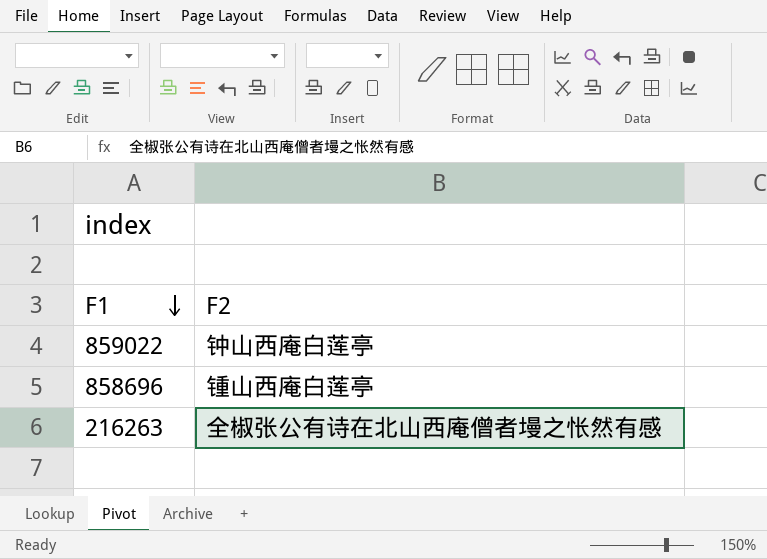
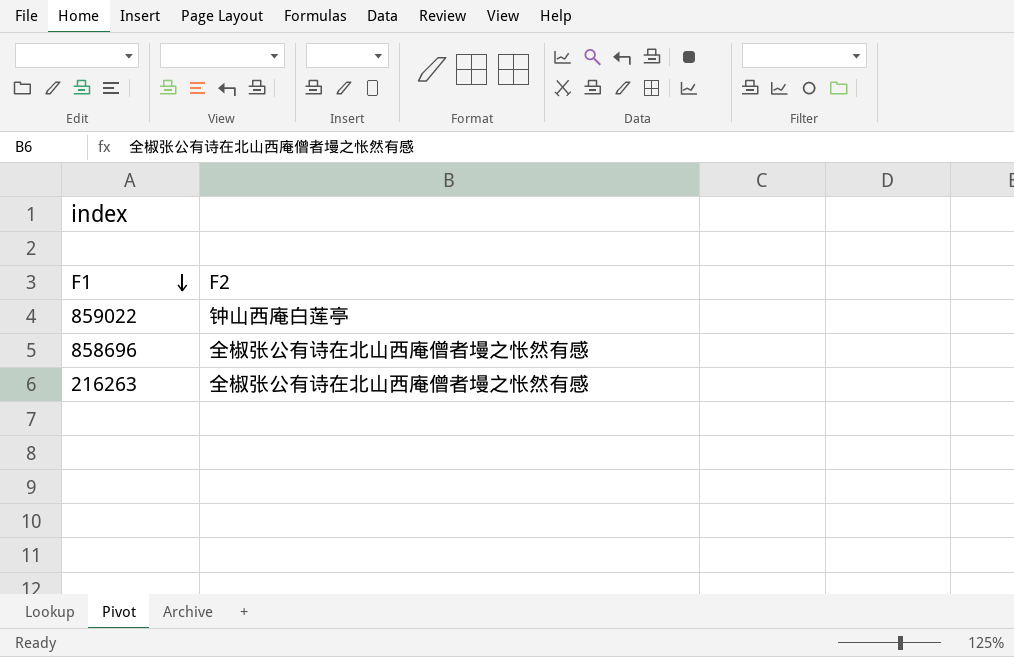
858696 | F2: 锺山西庵白莲亭 -> 全椒张公有诗在北山西庵僧者墁之怅然有感

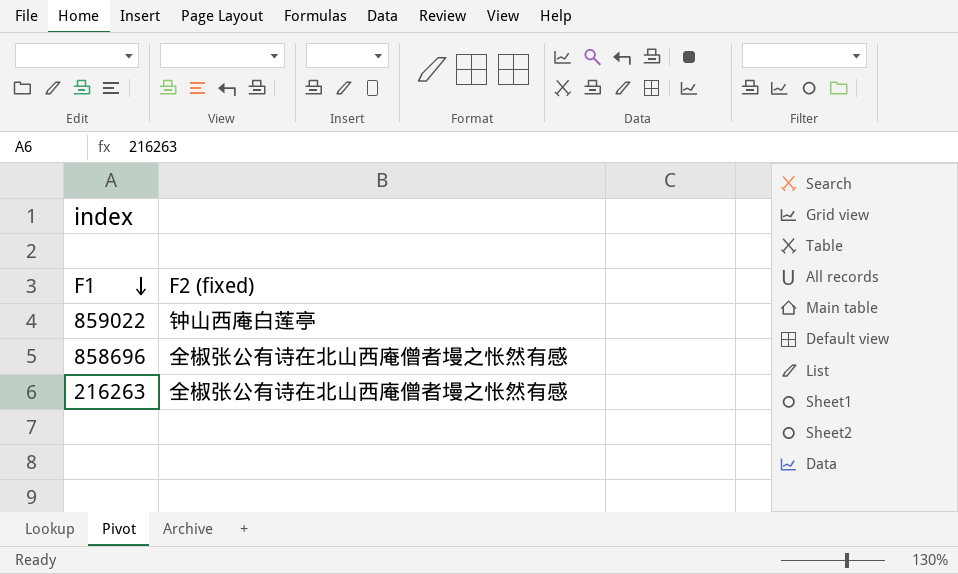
column name: F2 -> F2 (fixed)

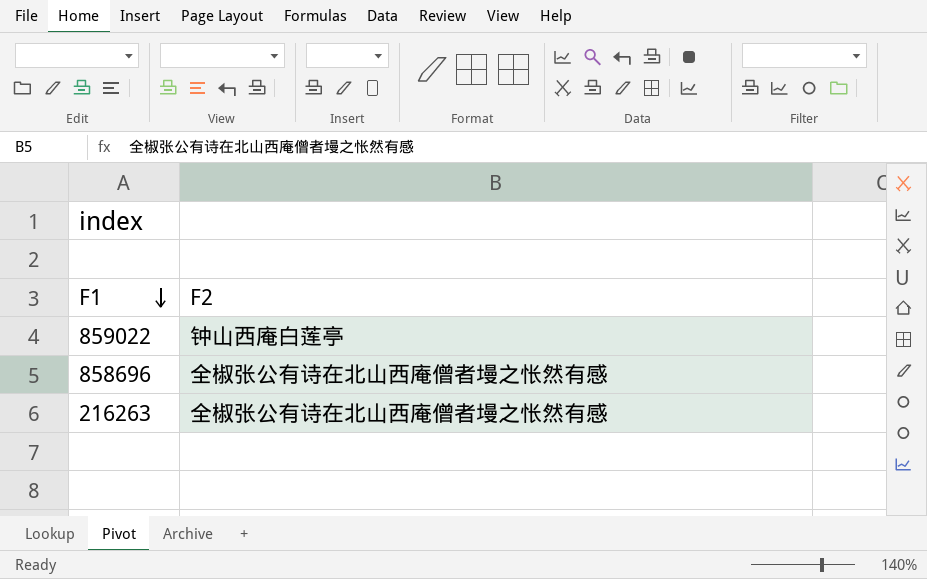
column name: F2 (fixed) -> F2

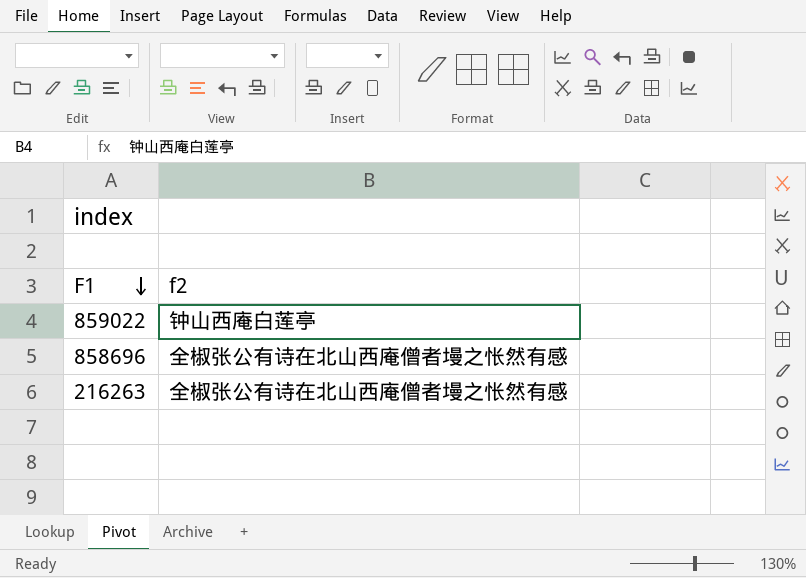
column name: F2 -> f2

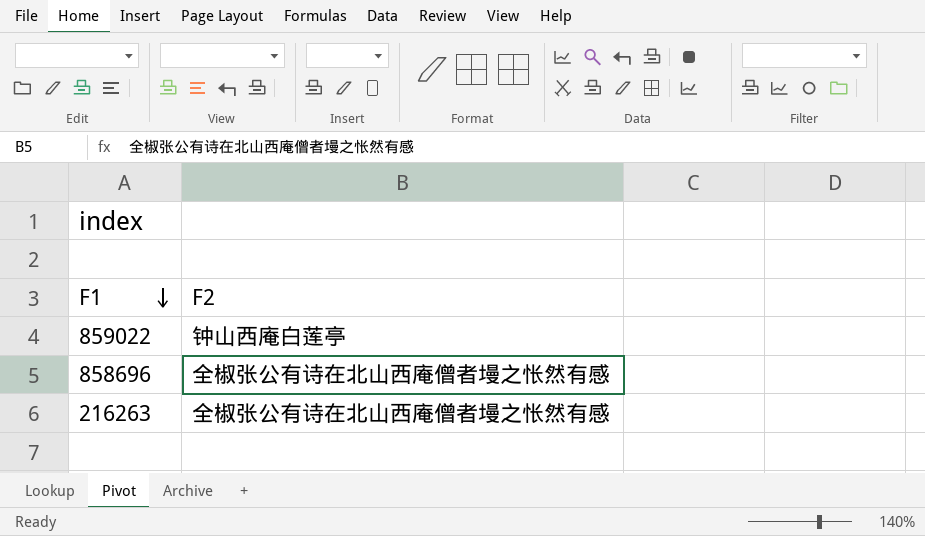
column name: f2 -> F2

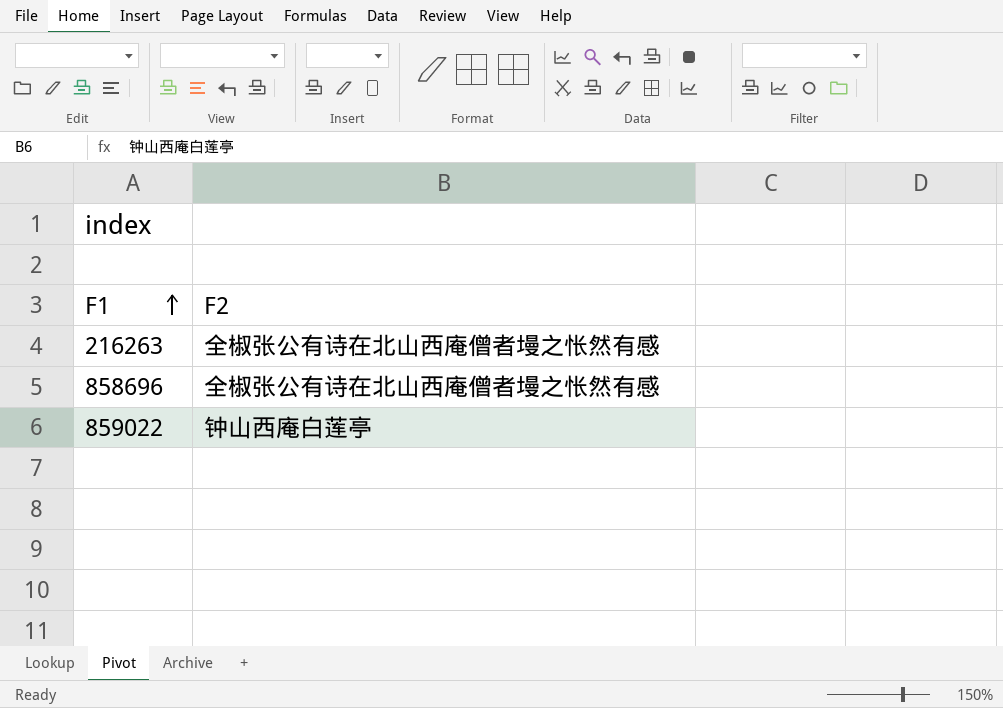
row order: F1 descending -> F1 ascending

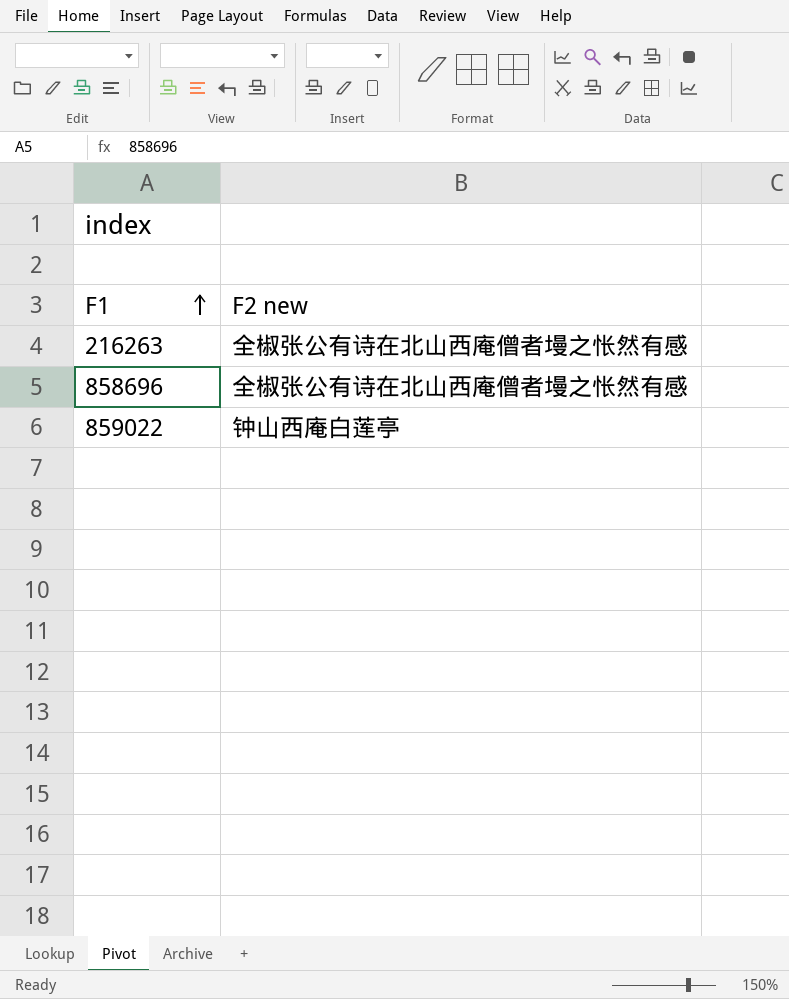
column name: F2 -> F2 new

